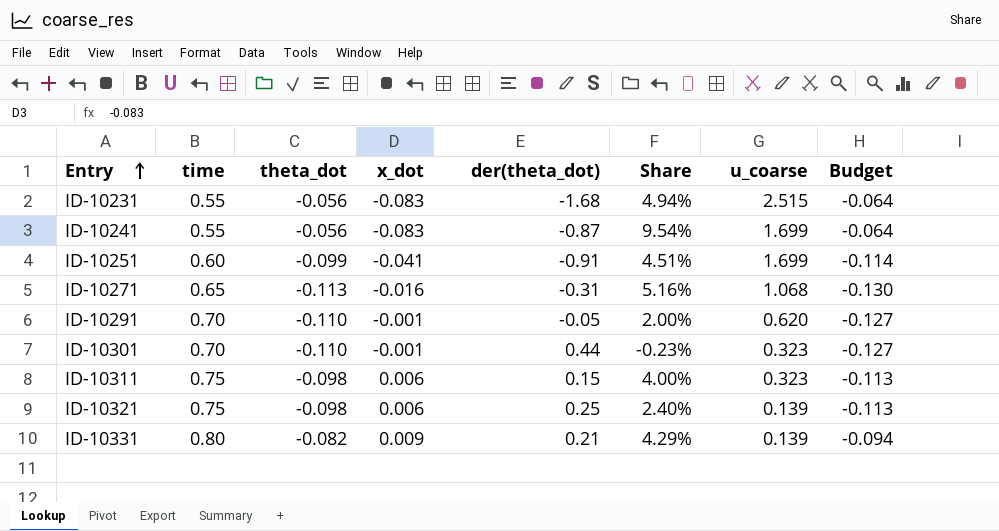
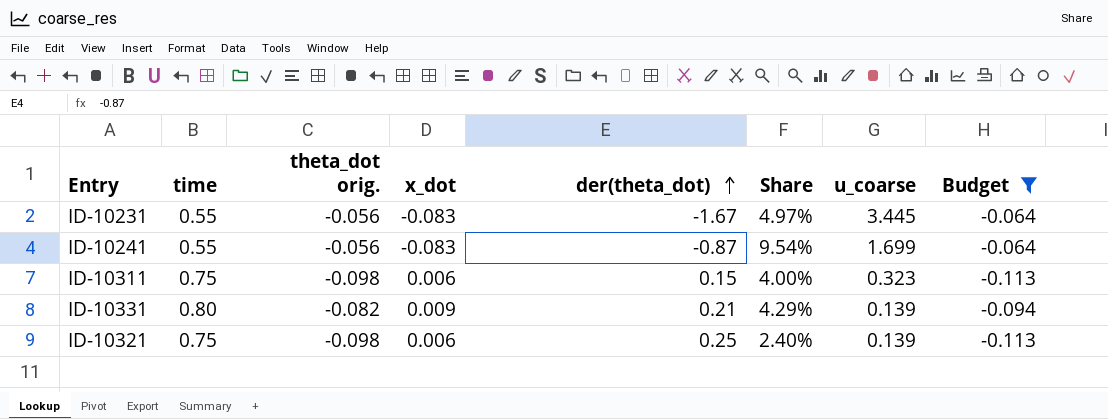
filter: none -> Budget >= -0.113
row order: Entry ascending -> der(theta_dot) ascending
column name: theta_dot -> theta_dot orig.
ID-10231 | der(theta_dot): -1.68 -> -1.67
ID-10231 | Share: 4.94% -> 4.97%
ID-10231 | u_coarse: 2.515 -> 3.445

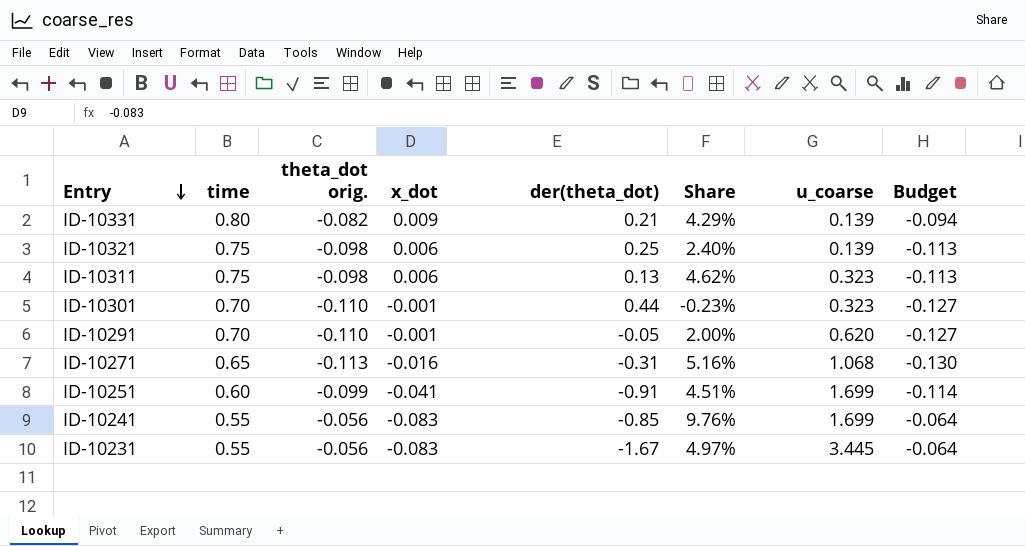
filter: Budget >= -0.113 -> none
row order: der(theta_dot) ascending -> Entry descending
ID-10311 | der(theta_dot): 0.15 -> 0.13
ID-10311 | Share: 4.00% -> 4.62%
ID-10241 | der(theta_dot): -0.87 -> -0.85
ID-10241 | Share: 9.54% -> 9.76%

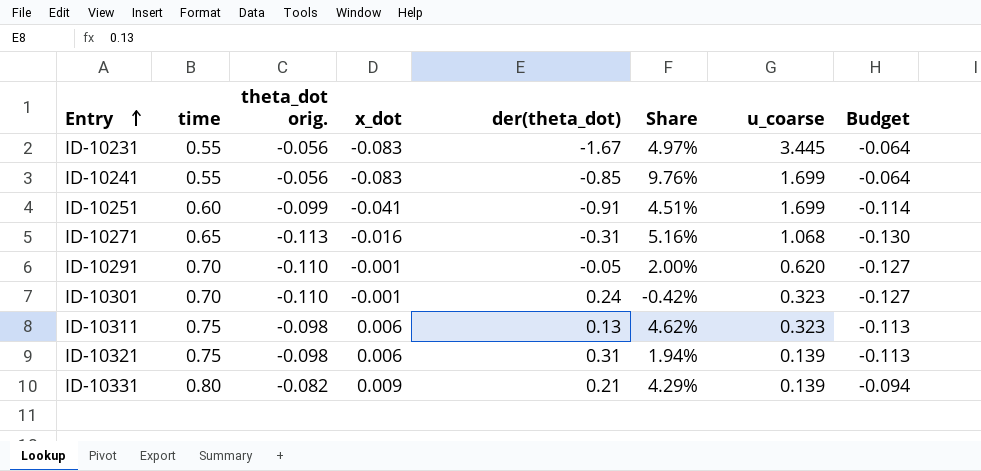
row order: Entry descending -> Entry ascending
ID-10301 | der(theta_dot): 0.44 -> 0.24
ID-10301 | Share: -0.23% -> -0.42%
ID-10321 | der(theta_dot): 0.25 -> 0.31
ID-10321 | Share: 2.40% -> 1.94%

